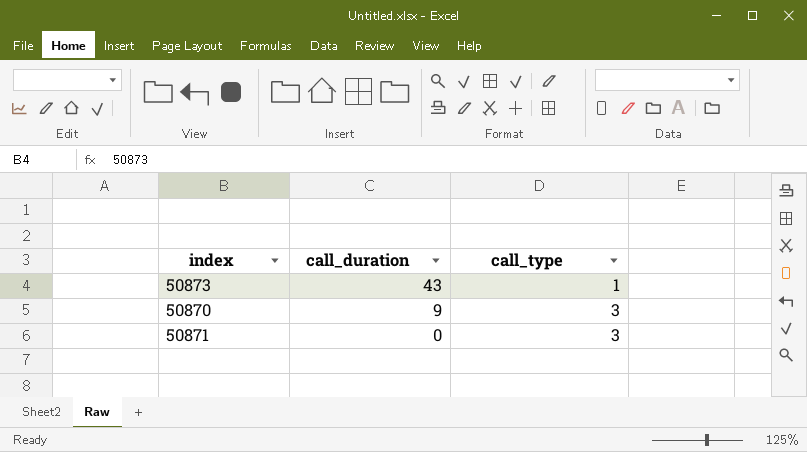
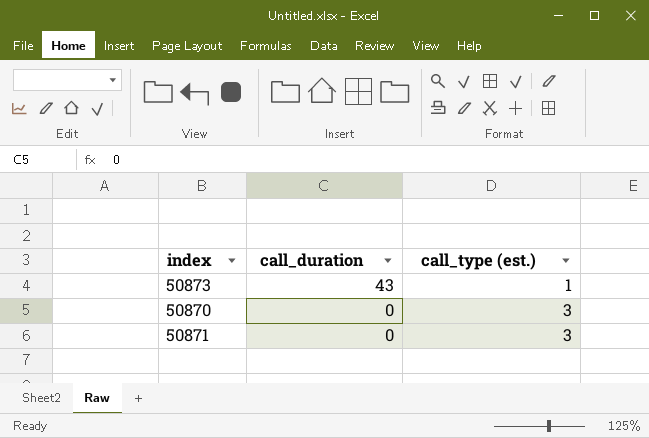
column name: call_type -> call_type (est.)
50870 | call_duration: 9 -> 0

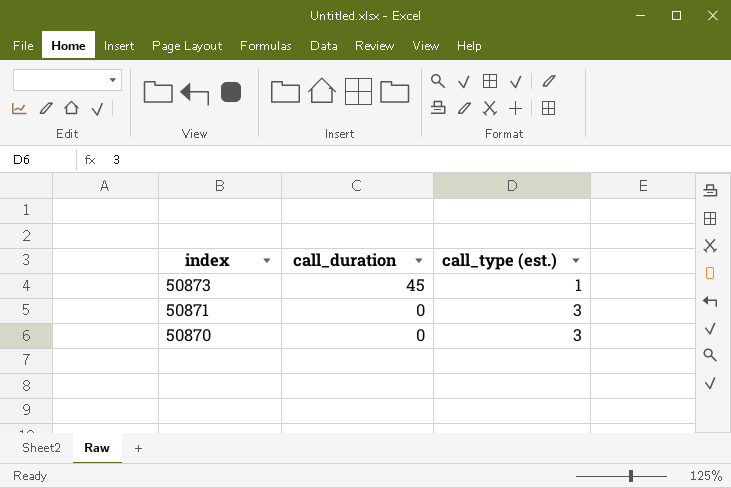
row order: call_duration descending -> index descending
50873 | call_duration: 43 -> 45

